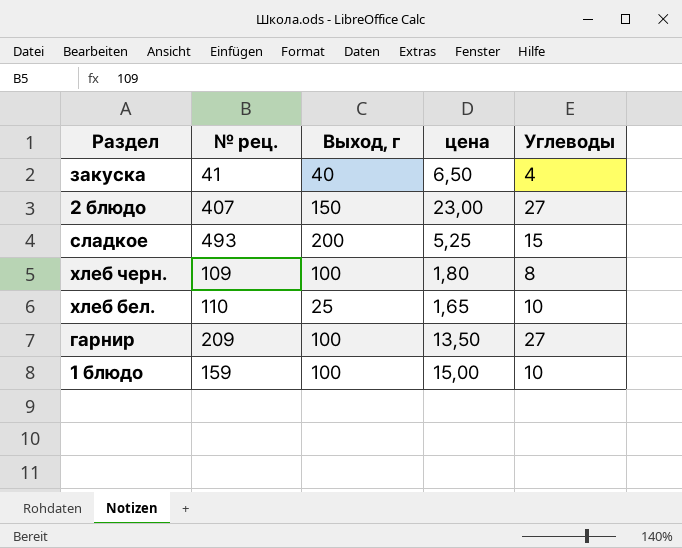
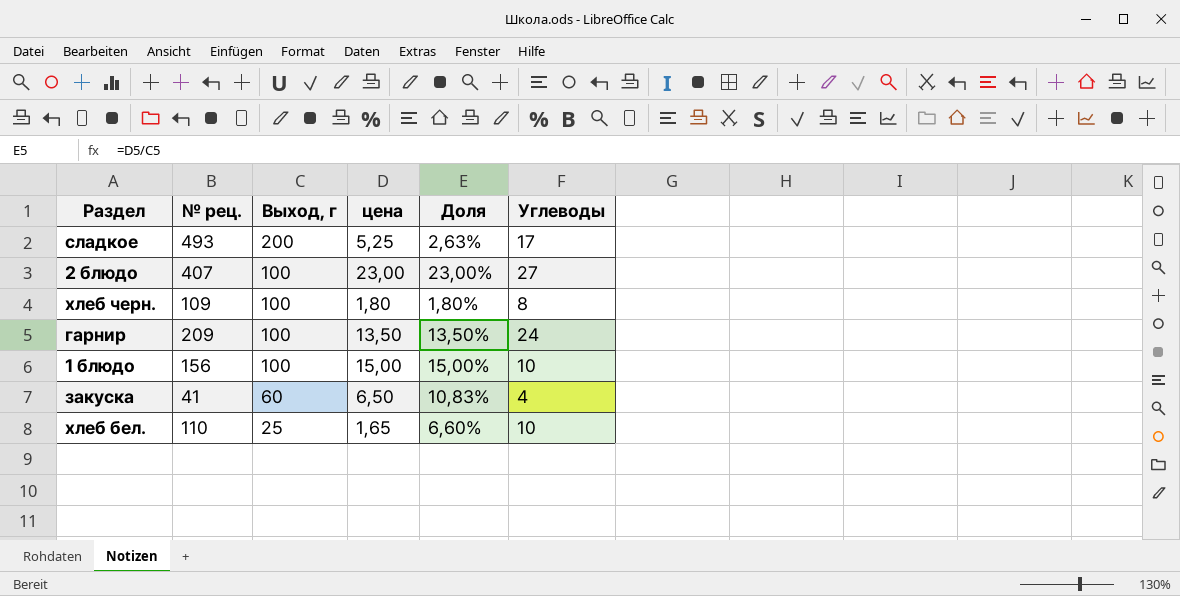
row order: none -> Выход, г descending
column Доля | formula: none -> [цена] / [Выход, г]
сладкое | Углеводы: 15 -> 17
2 блюдо | Выход, г: 150 -> 100
гарнир | Углеводы: 27 -> 24
1 блюдо | № рец.: 159 -> 156
закуска | Выход, г: 40 -> 60

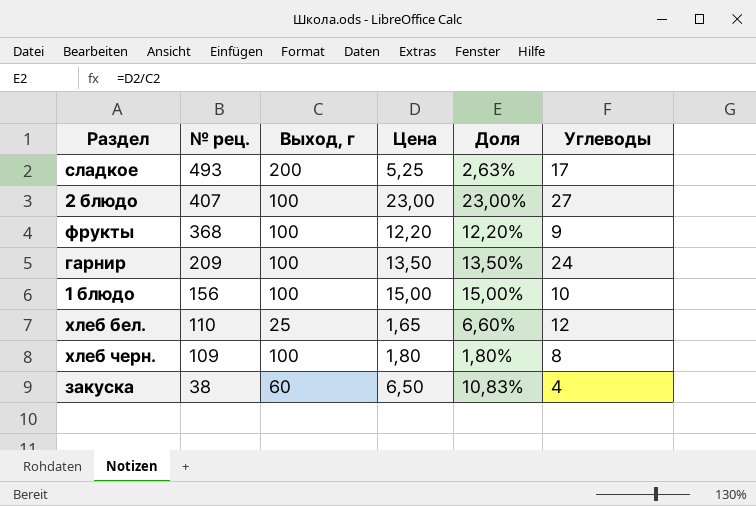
row order: Выход, г descending -> № рец. descending
column name: цена -> Цена
row фрукты: none -> 368 | 100 | 12,20 | 12,20% | 9
хлеб бел. | Углеводы: 10 -> 12
закуска | № рец.: 41 -> 38

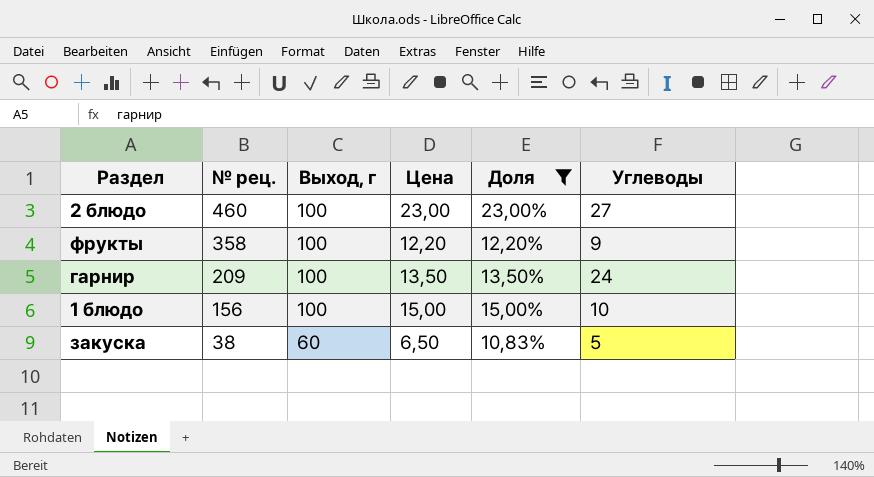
filter: none -> Доля >= 10,83%
2 блюдо | № рец.: 407 -> 460
фрукты | № рец.: 368 -> 358
закуска | Углеводы: 4 -> 5

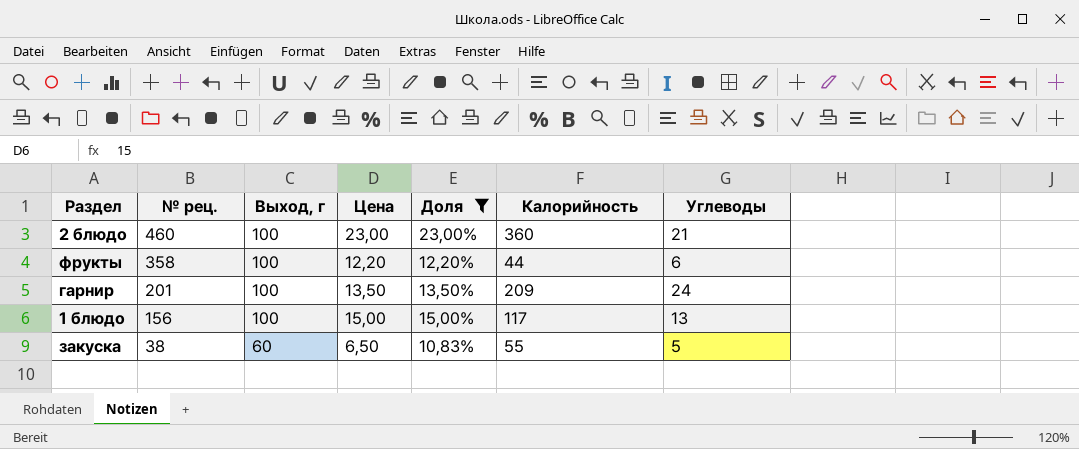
column Калорийность | position: none -> 6
2 блюдо | Углеводы: 27 -> 21
фрукты | Углеводы: 9 -> 6
гарнир | № рец.: 209 -> 201
1 блюдо | Углеводы: 10 -> 13

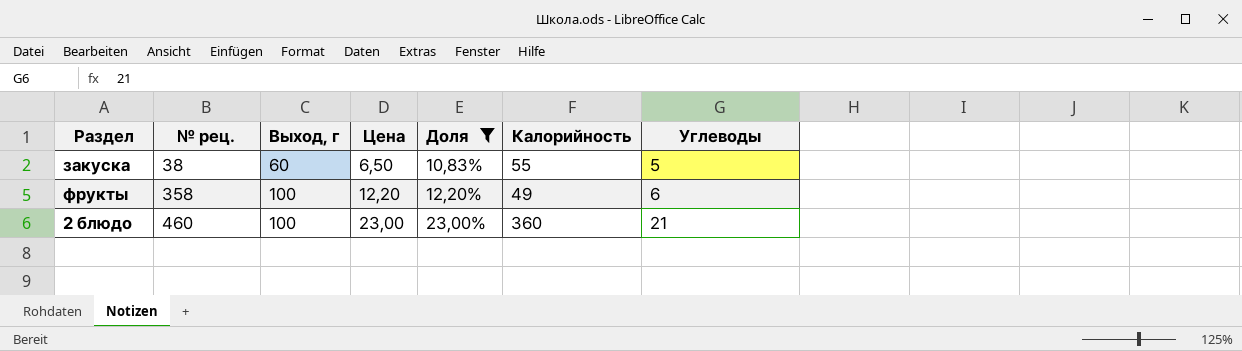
row order: № рец. descending -> № рец. ascending
row гарнир: 201 | 100 | 13,50 | 13,50% | 209 | 24 -> none
row 1 блюдо: 156 | 100 | 15,00 | 15,00% | 117 | 13 -> none
фрукты | Калорийность: 44 -> 49

